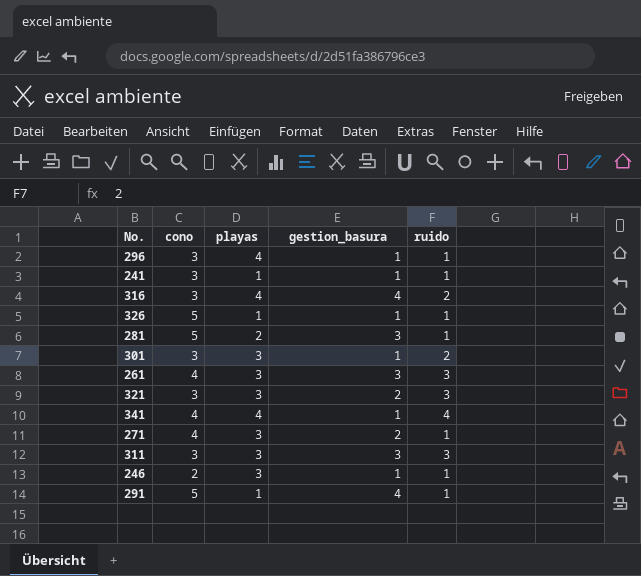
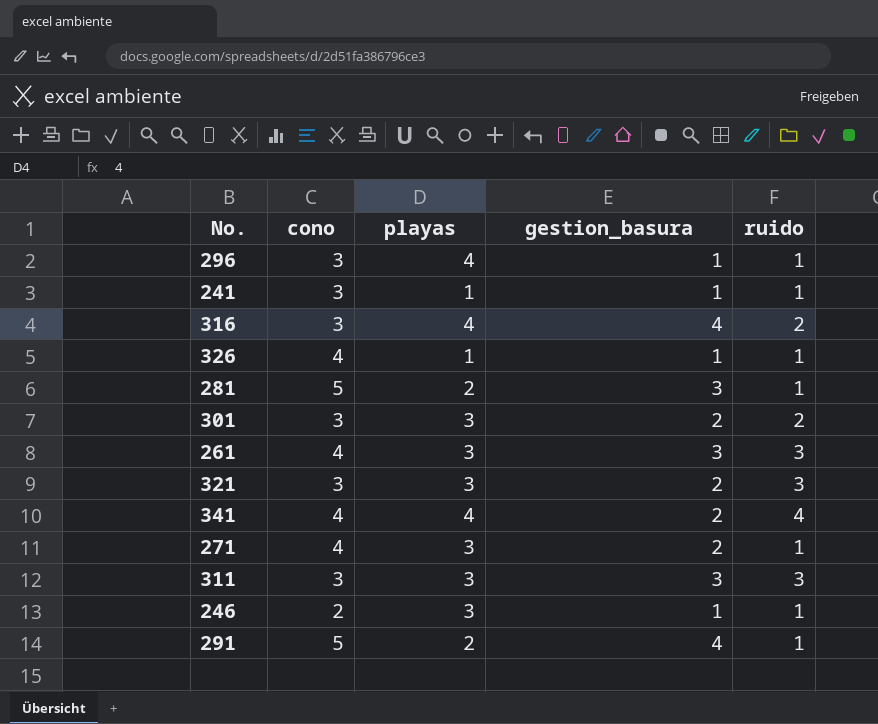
326 | cono: 5 -> 4
301 | gestion_basura: 1 -> 2
341 | gestion_basura: 1 -> 2
291 | playas: 1 -> 2

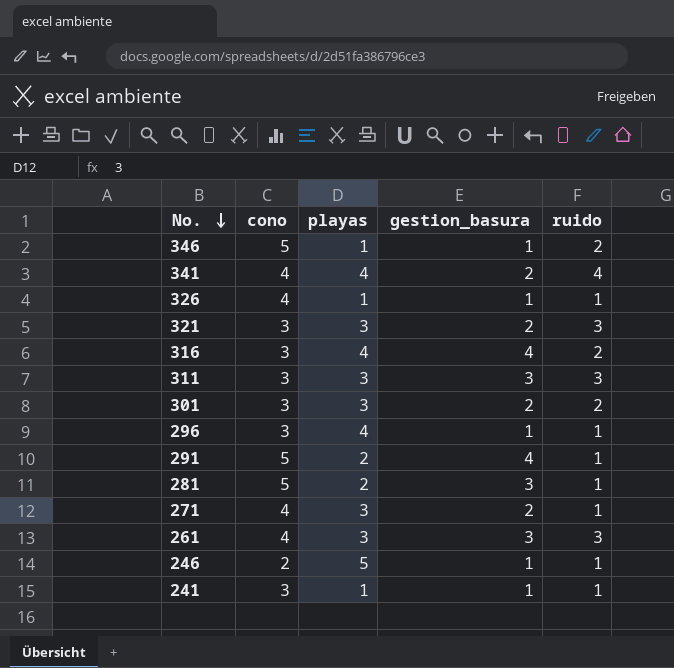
row order: none -> No. descending
row 346: none -> 5 | 1 | 1 | 2
246 | playas: 3 -> 5

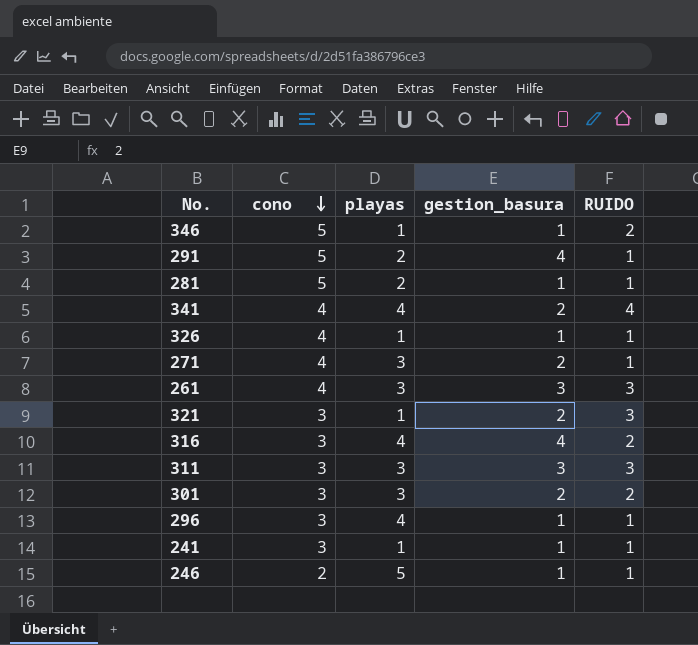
row order: No. descending -> cono descending
column name: ruido -> RUIDO
281 | gestion_basura: 3 -> 1
321 | playas: 3 -> 1

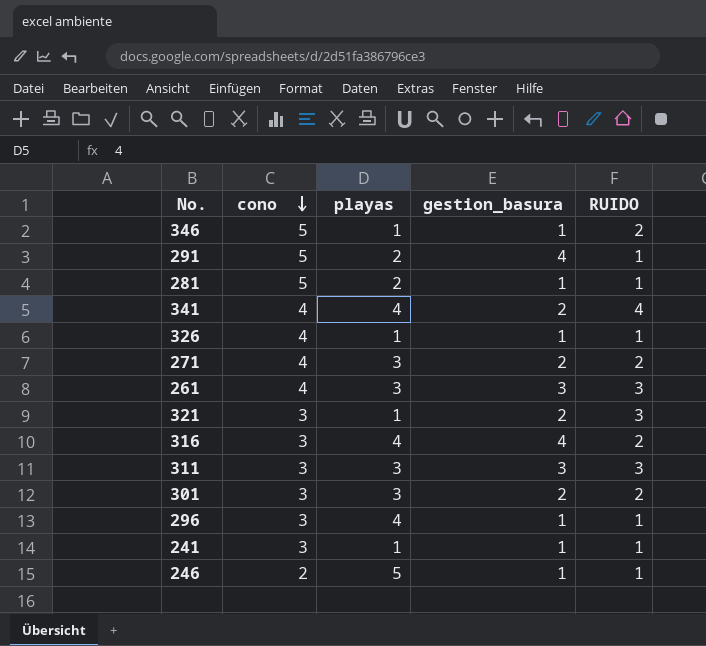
271 | RUIDO: 1 -> 2

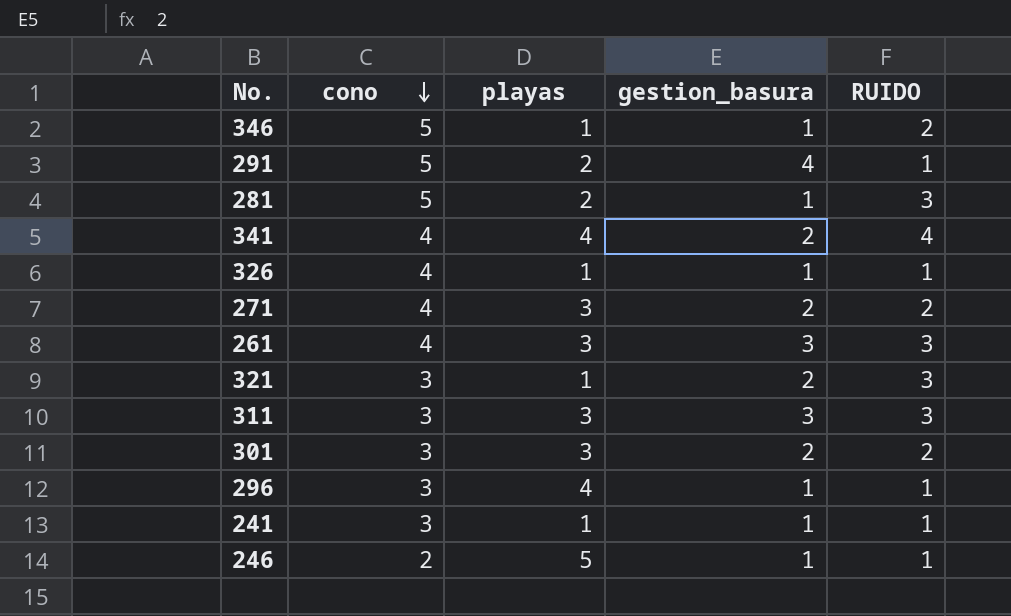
row 316: 3 | 4 | 4 | 2 -> none
281 | RUIDO: 1 -> 3

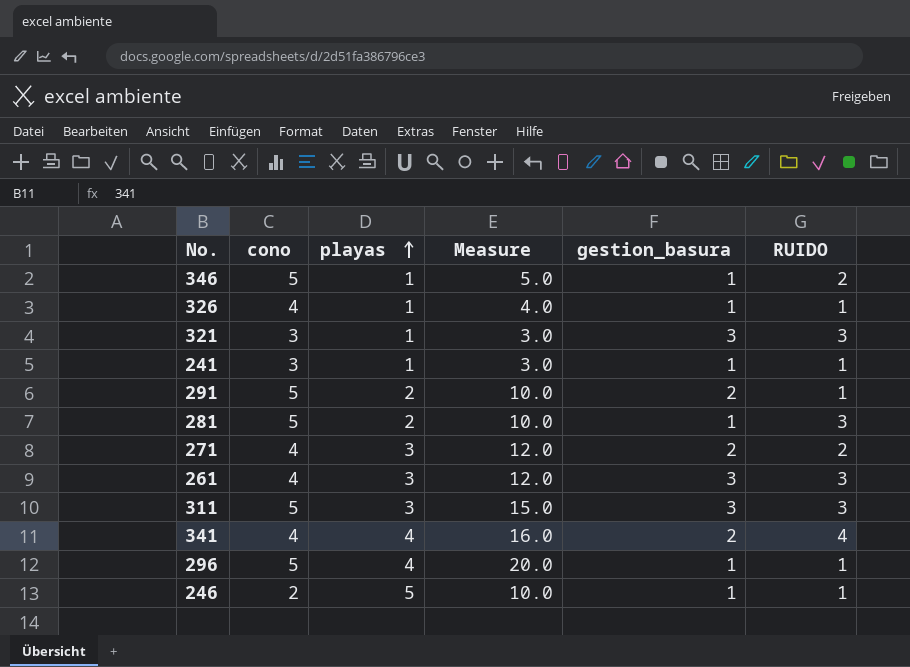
row order: cono descending -> playas ascending
column Measure | formula: none -> [cono] * [playas]
row 301: 3 | 3 | 2 | 2 -> none
321 | gestion_basura: 2 -> 3
291 | gestion_basura: 4 -> 2
311 | cono: 3 -> 5
296 | cono: 3 -> 5

